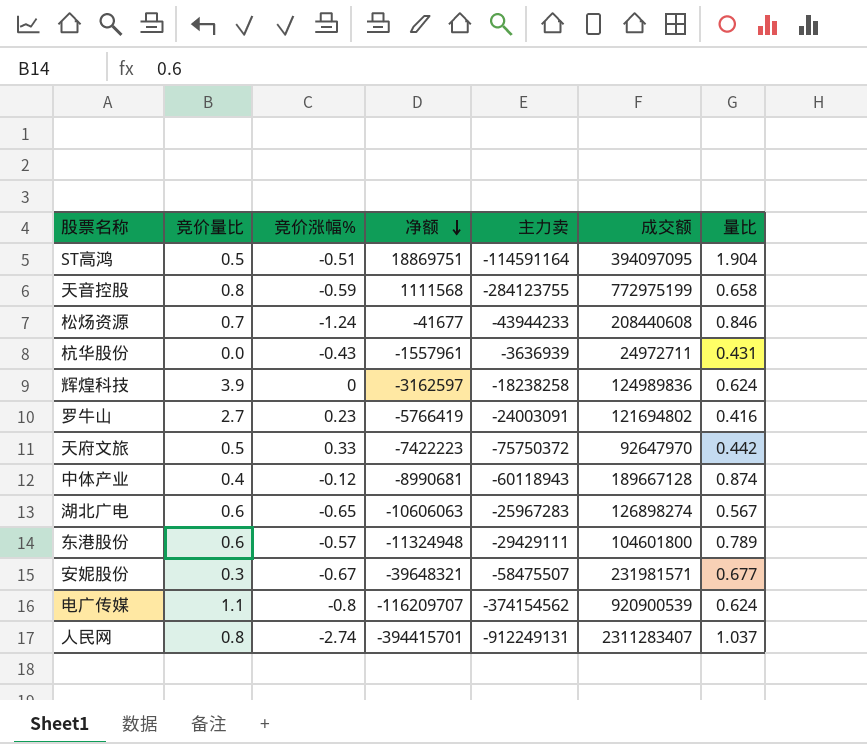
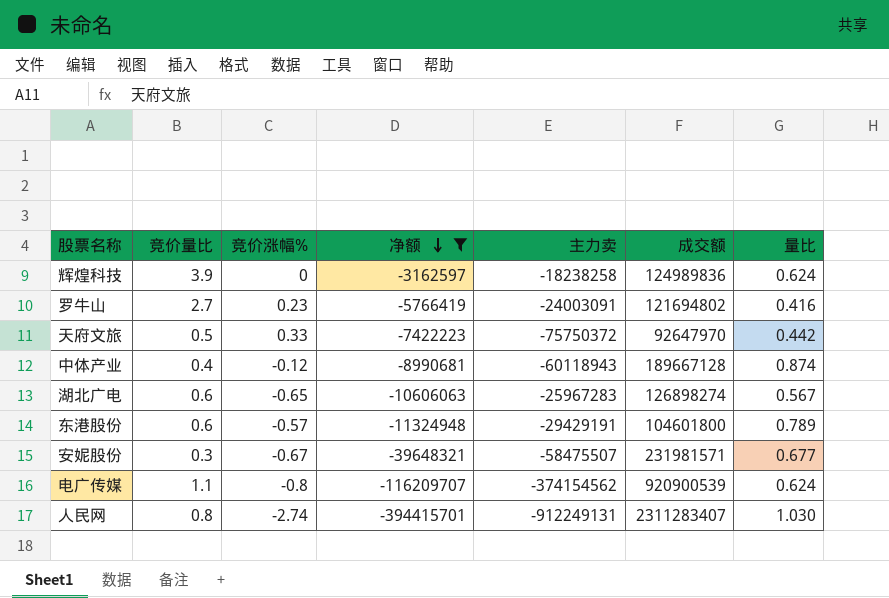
filter: none -> 净额 <= -3162597
东港股份 | 主力卖: -29429111 -> -29429191
人民网 | 量比: 1.037 -> 1.030

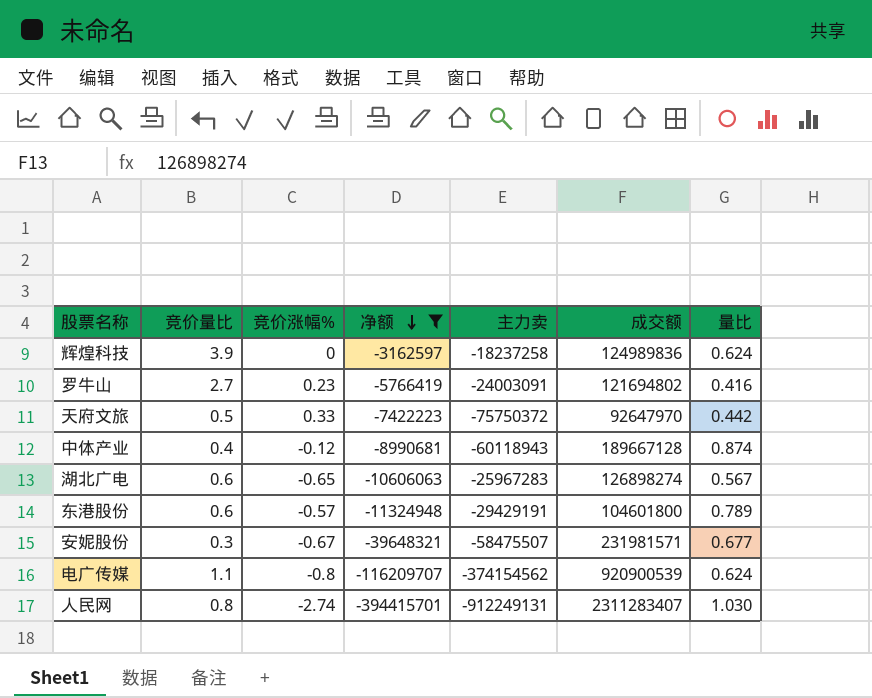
辉煌科技 | 主力卖: -18238258 -> -18237258

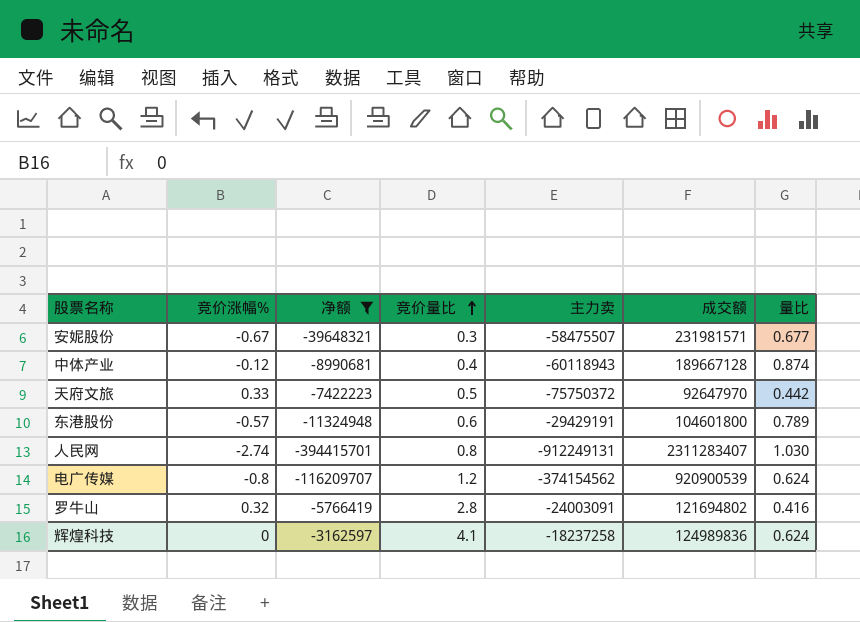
row order: 净额 descending -> 竞价量比 ascending
column 竞价量比 | position: 2 -> 4
row 湖北广电: 0.6 | -0.65 | -10606063 | -25967283 | 126898274 | 0.567 -> none
电广传媒 | 竞价量比: 1.1 -> 1.2
罗牛山 | 竞价涨幅%: 0.23 -> 0.32
罗牛山 | 竞价量比: 2.7 -> 2.8
辉煌科技 | 竞价量比: 3.9 -> 4.1

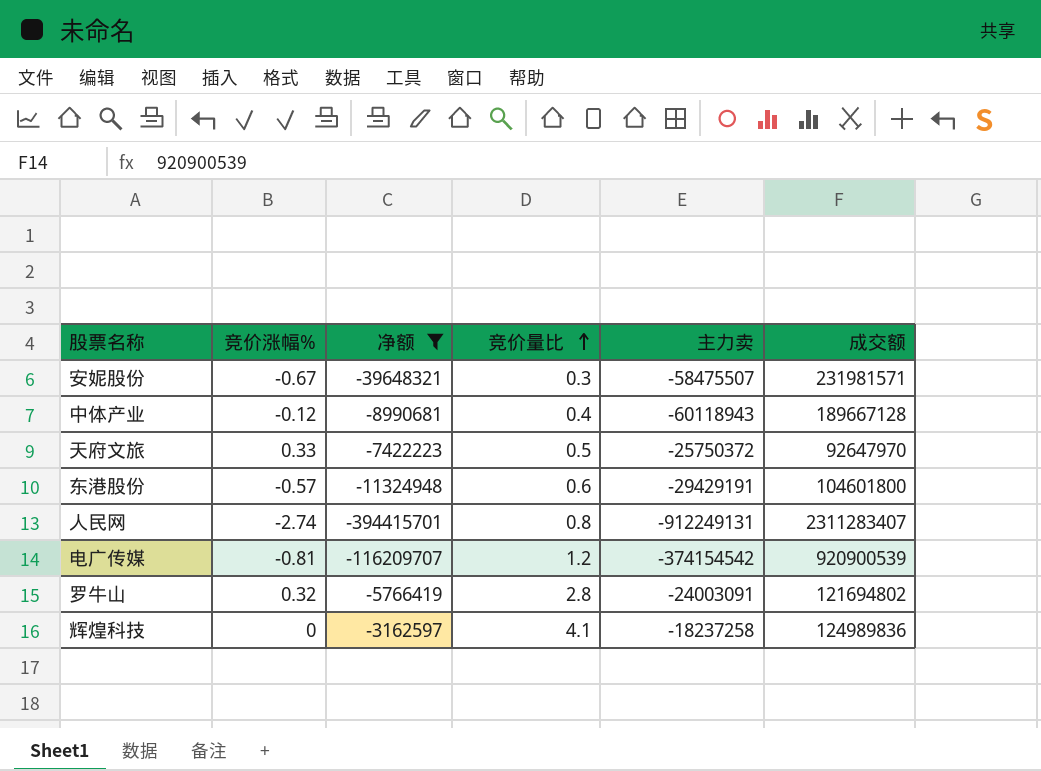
column 量比 | position: 7 -> none
天府文旅 | 主力卖: -75750372 -> -25750372
电广传媒 | 竞价涨幅%: -0.8 -> -0.81
电广传媒 | 主力卖: -374154562 -> -374154542

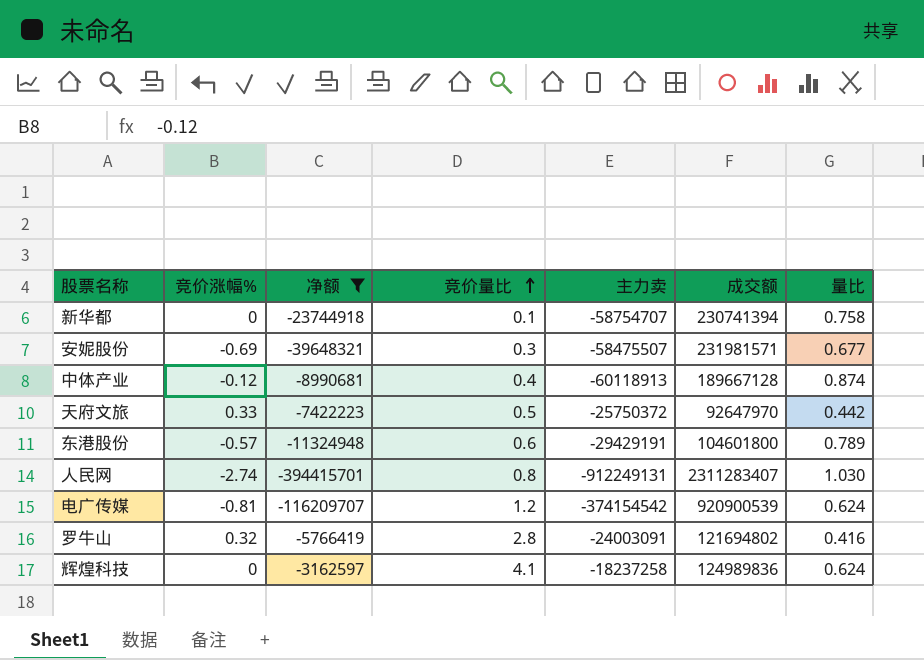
column 量比 | position: none -> 7
row 新华都: none -> 0 | -23744918 | 0.1 | -58754707 | 230741394 | 0.758
安妮股份 | 竞价涨幅%: -0.67 -> -0.69
中体产业 | 主力卖: -60118943 -> -60118913

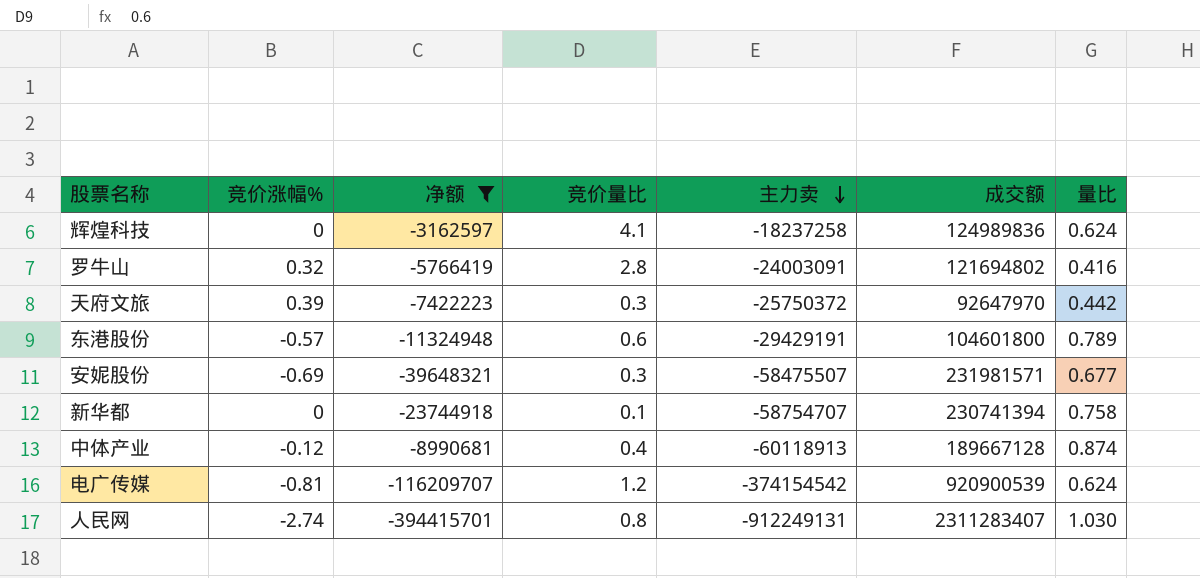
row order: 竞价量比 ascending -> 主力卖 descending
天府文旅 | 竞价涨幅%: 0.33 -> 0.39
天府文旅 | 竞价量比: 0.5 -> 0.3

